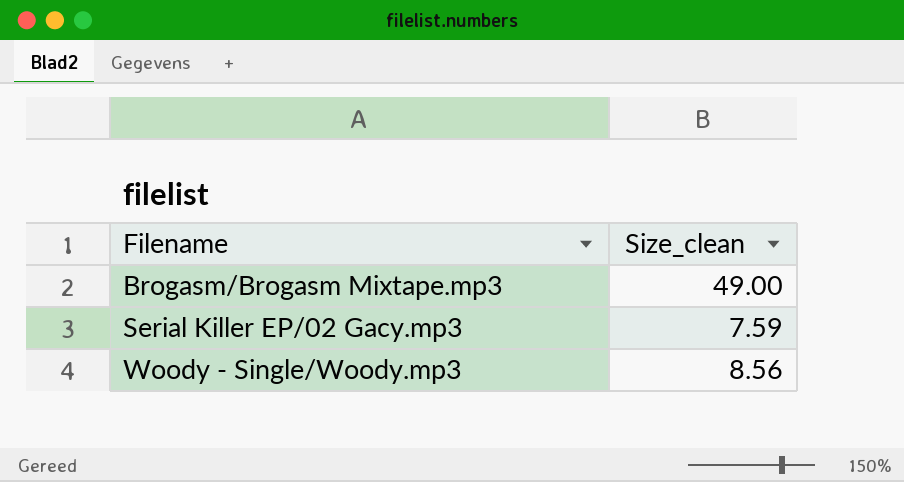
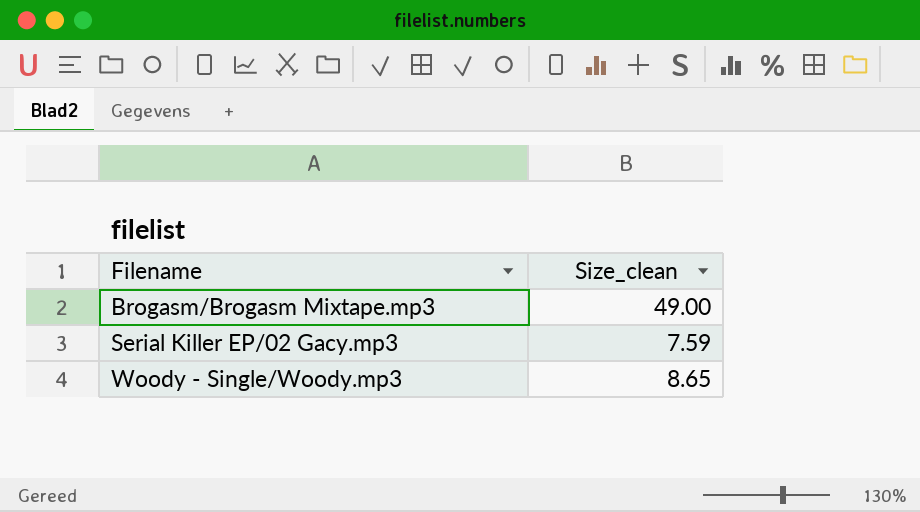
Woody - Single/Woody.mp3 | Size_clean: 8.56 -> 8.65

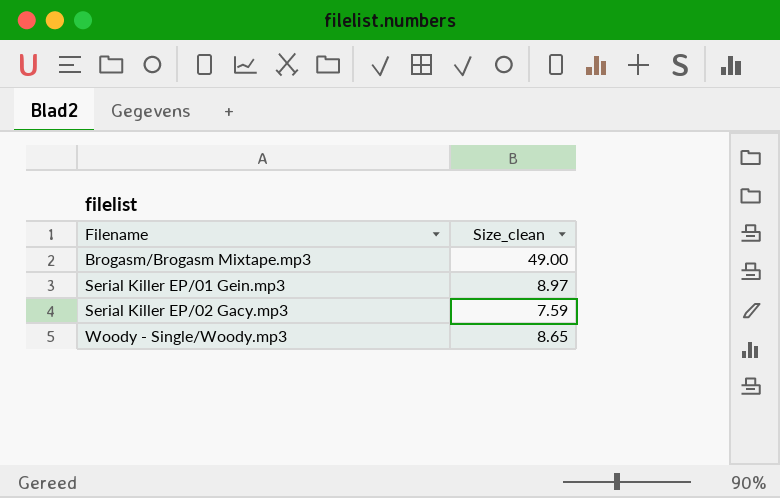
row Serial Killer EP/01 Gein.mp3: none -> 8.97

